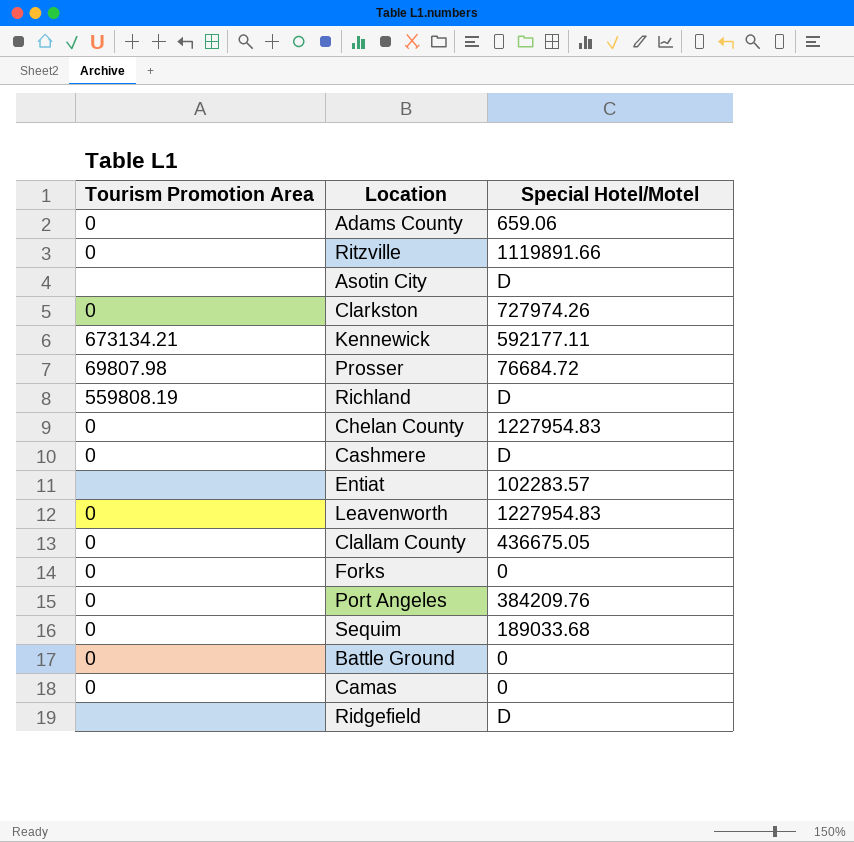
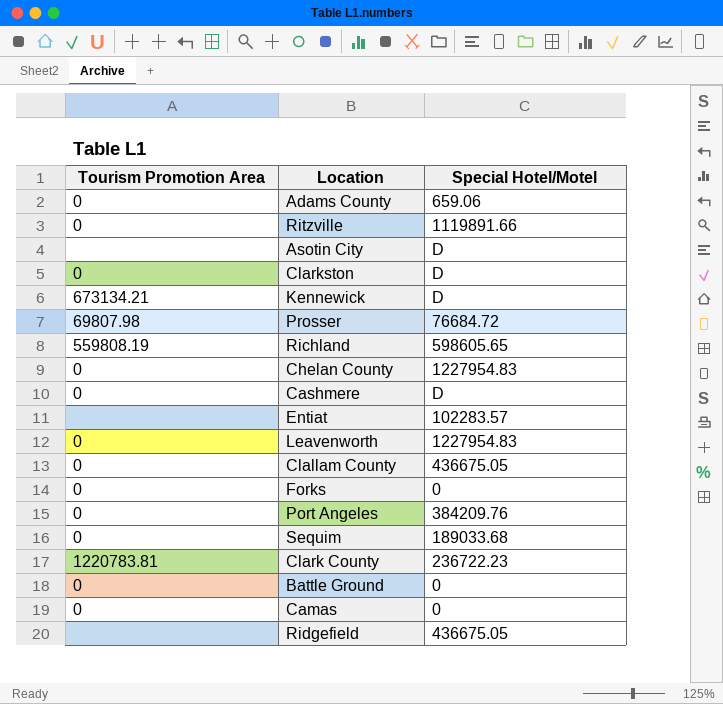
Clarkston | Special Hotel/Motel: 727974.26 -> D
Kennewick | Special Hotel/Motel: 592177.11 -> D
Richland | Special Hotel/Motel: D -> 598605.65
row Clark County: none -> 1220783.81 | 236722.23
Ridgefield | Special Hotel/Motel: D -> 436675.05

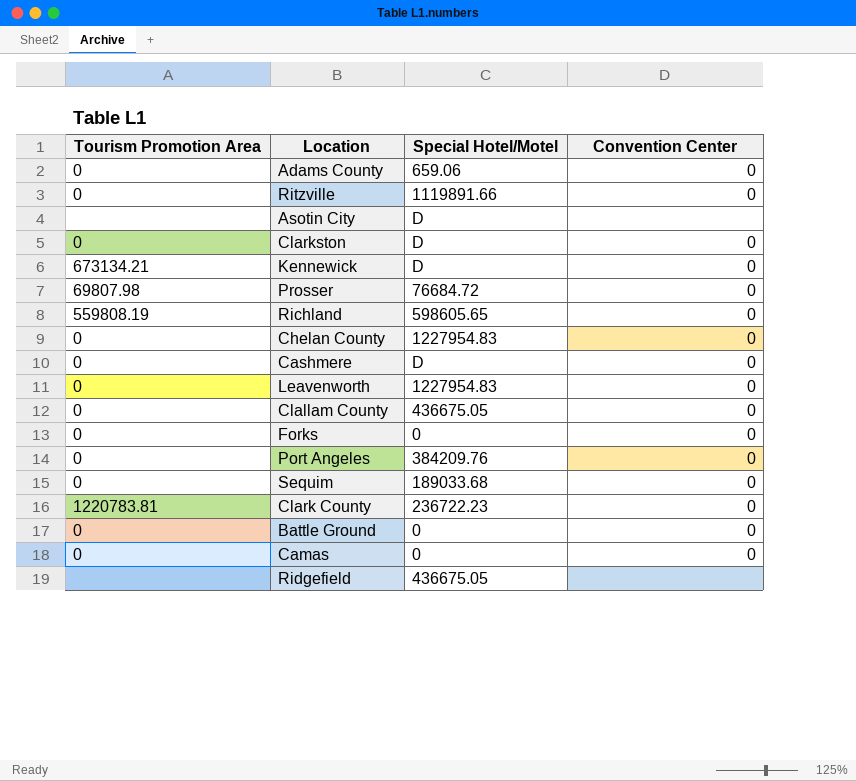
column Convention Center | position: none -> 4
row Entiat: none | 102283.57 -> none

